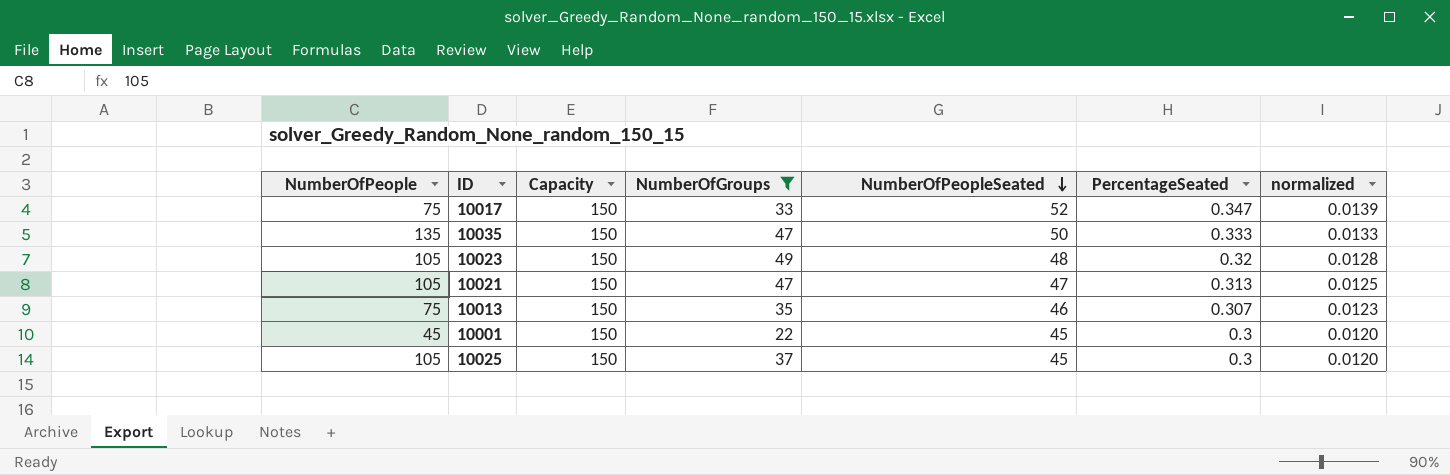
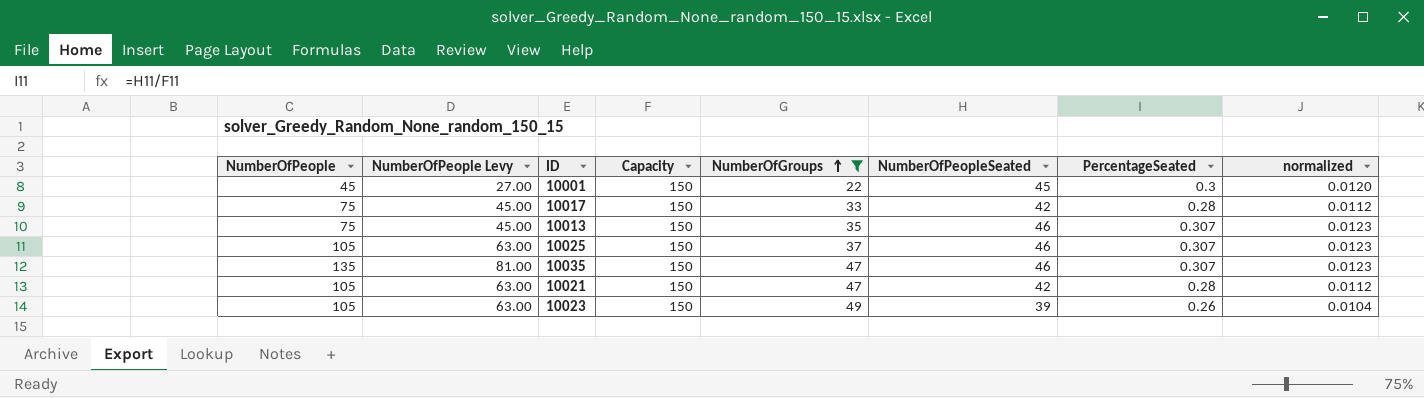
row order: NumberOfPeopleSeated descending -> NumberOfGroups ascending
column NumberOfPeople Levy | formula: none -> [NumberOfPeople] * 0.6
10017 | NumberOfPeopleSeated: 52 -> 42
10017 | PercentageSeated: 0.347 -> 0.28
10017 | normalized: 0.0139 -> 0.0112
10025 | NumberOfPeopleSeated: 45 -> 46
10025 | PercentageSeated: 0.3 -> 0.307
10025 | normalized: 0.0120 -> 0.0123
10035 | NumberOfPeopleSeated: 50 -> 46
10035 | PercentageSeated: 0.333 -> 0.307
10035 | normalized: 0.0133 -> 0.0123
10021 | NumberOfPeopleSeated: 47 -> 42
10021 | PercentageSeated: 0.313 -> 0.28
10021 | normalized: 0.0125 -> 0.0112
10023 | NumberOfPeopleSeated: 48 -> 39
10023 | PercentageSeated: 0.32 -> 0.26
10023 | normalized: 0.0128 -> 0.0104

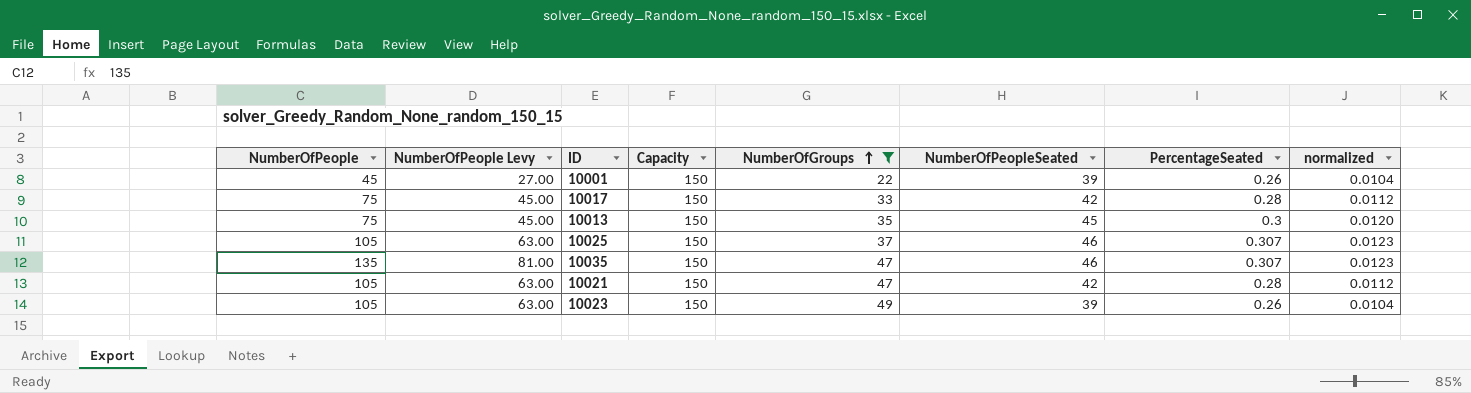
10001 | NumberOfPeopleSeated: 45 -> 39
10001 | PercentageSeated: 0.3 -> 0.26
10001 | normalized: 0.0120 -> 0.0104
10013 | NumberOfPeopleSeated: 46 -> 45
10013 | PercentageSeated: 0.307 -> 0.3
10013 | normalized: 0.0123 -> 0.0120

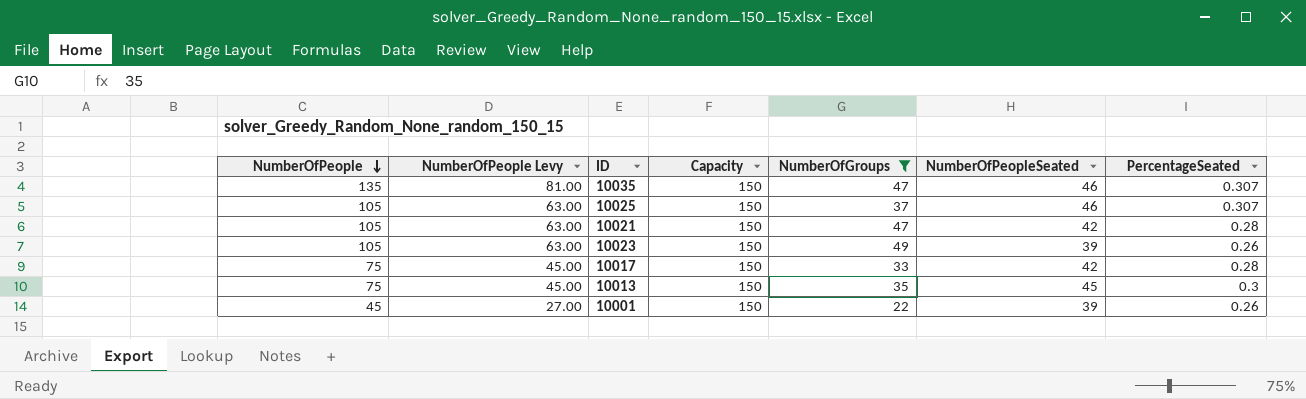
row order: NumberOfGroups ascending -> NumberOfPeople descending
column normalized | formula: [PercentageSeated] * 0.04 -> none

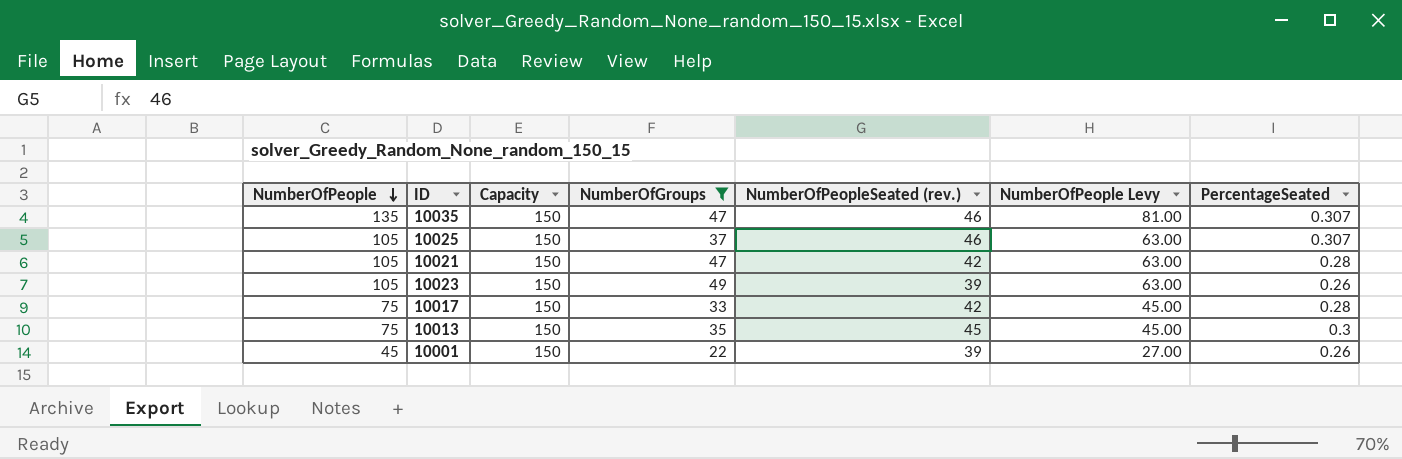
column name: NumberOfPeopleSeated -> NumberOfPeopleSeated (rev.)
column NumberOfPeople Levy | position: 2 -> 6

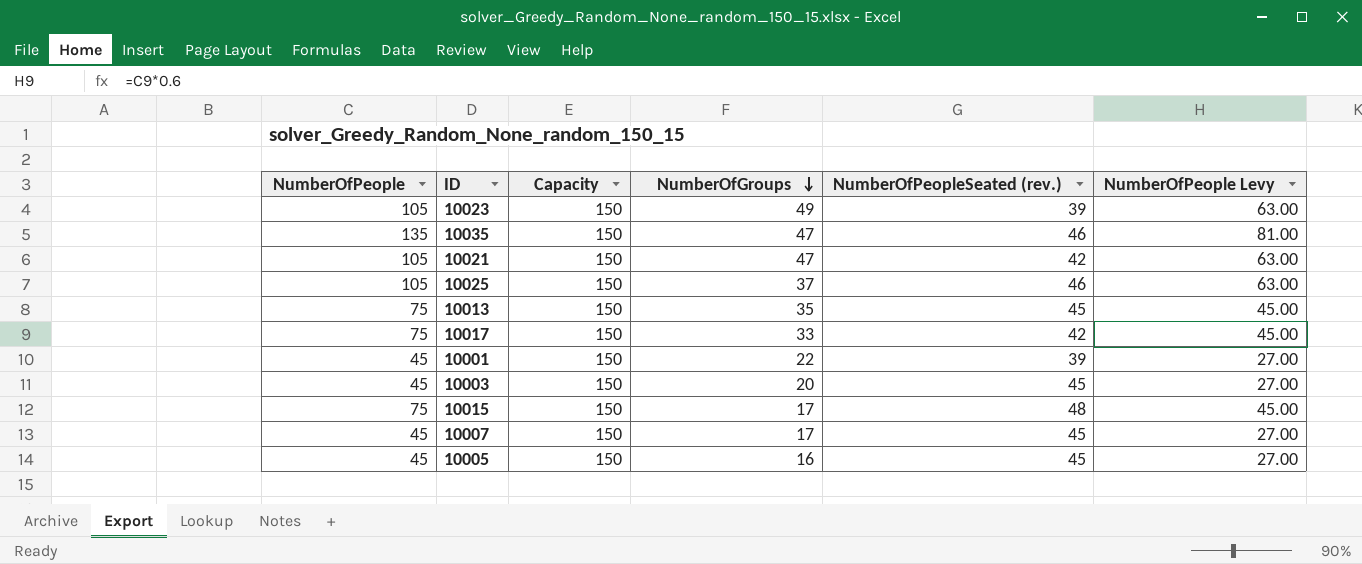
filter: NumberOfGroups >= 22 -> none
row order: NumberOfPeople descending -> NumberOfGroups descending
column PercentageSeated | formula: [NumberOfPeopleSeated (rev.)] / [Capacity] -> none

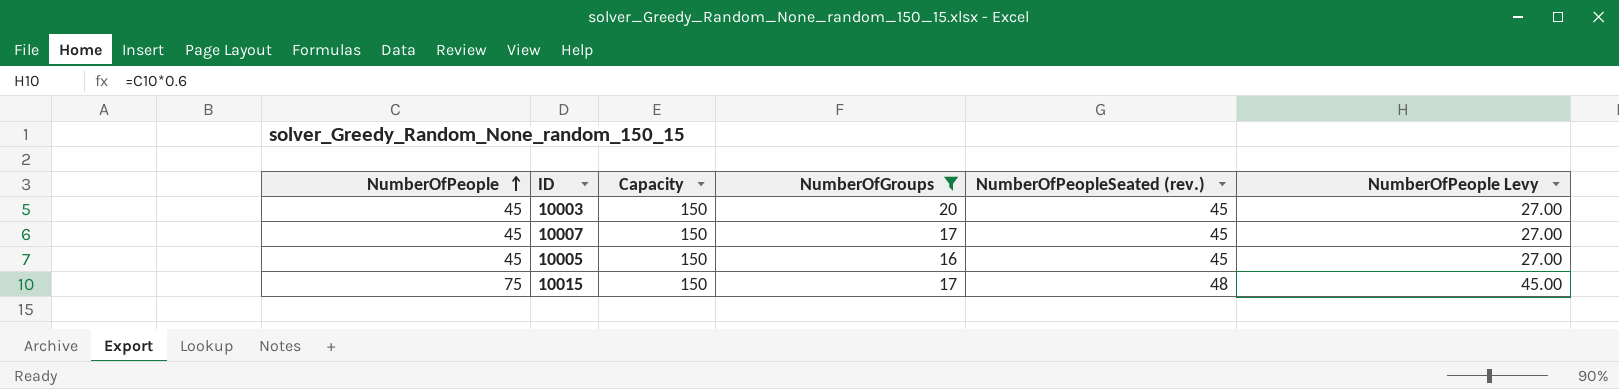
filter: none -> NumberOfGroups <= 20
row order: NumberOfGroups descending -> NumberOfPeople ascending

